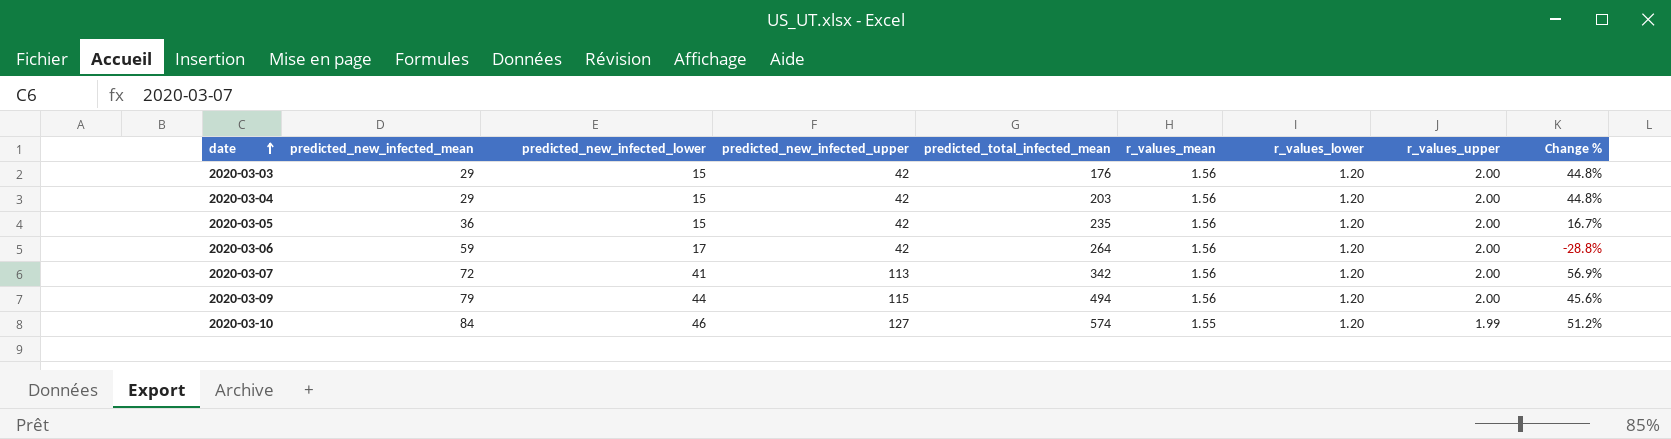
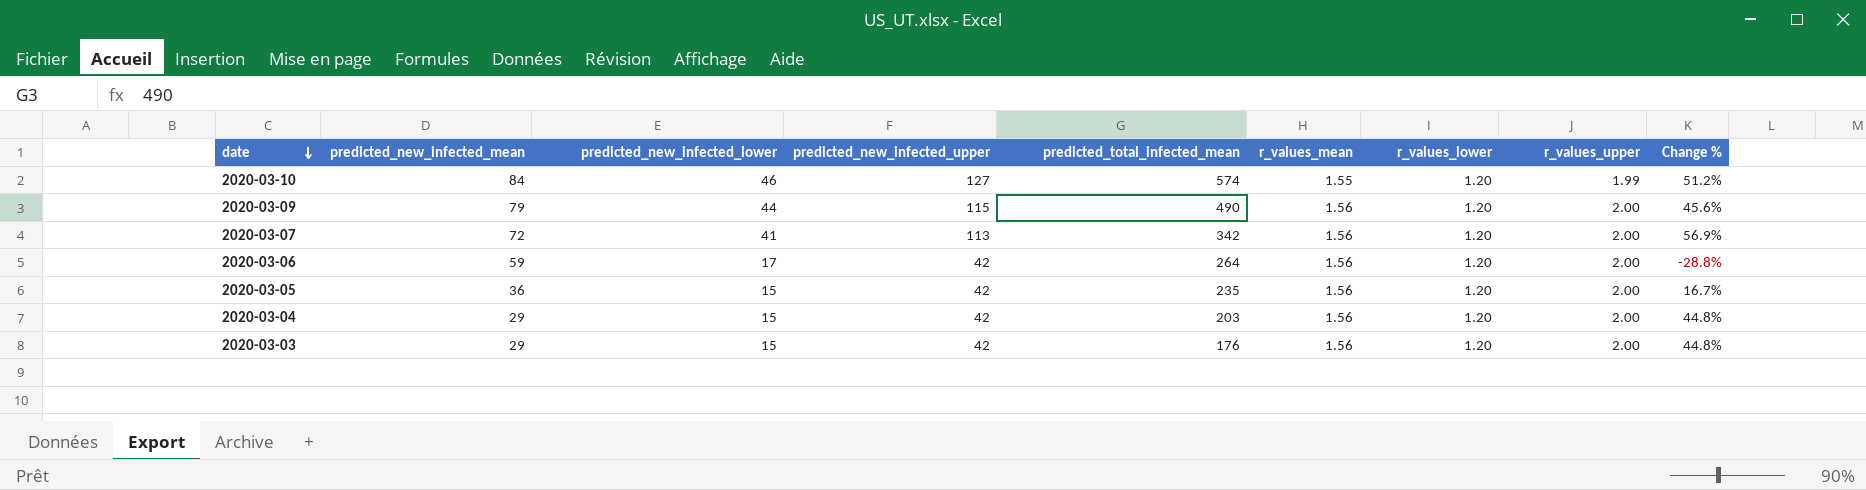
row order: date ascending -> date descending
2020-03-09 | predicted_total_infected_mean: 494 -> 490

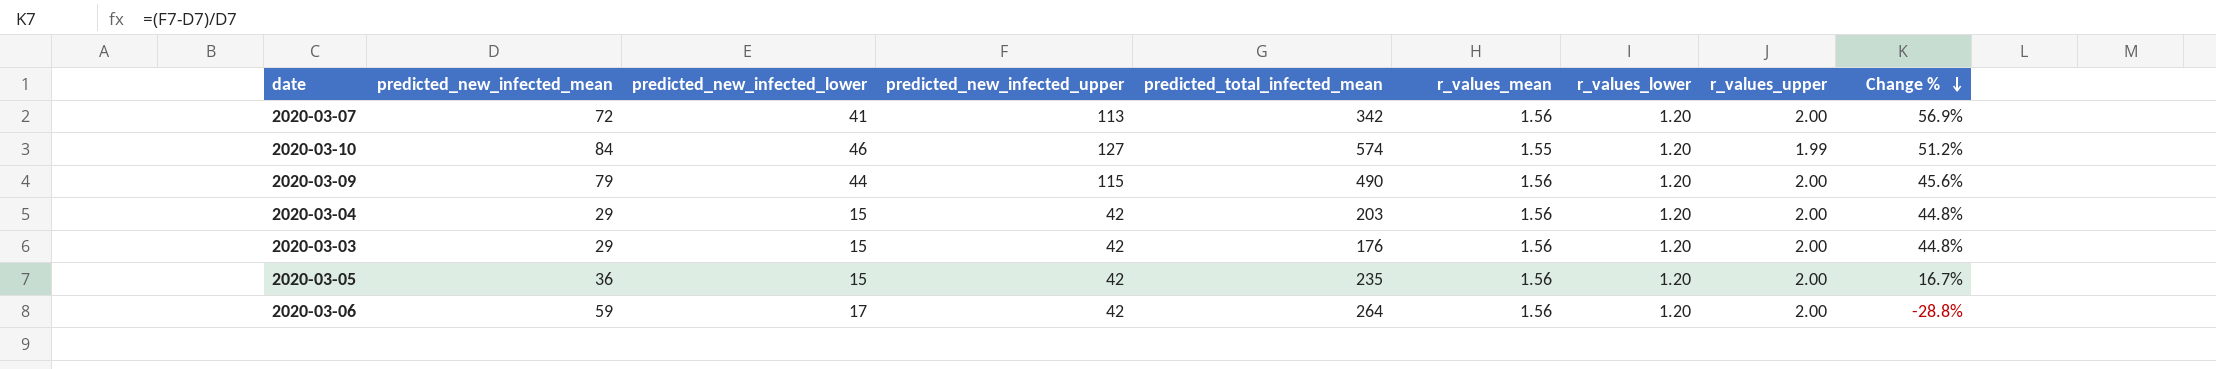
row order: date descending -> Change % descending

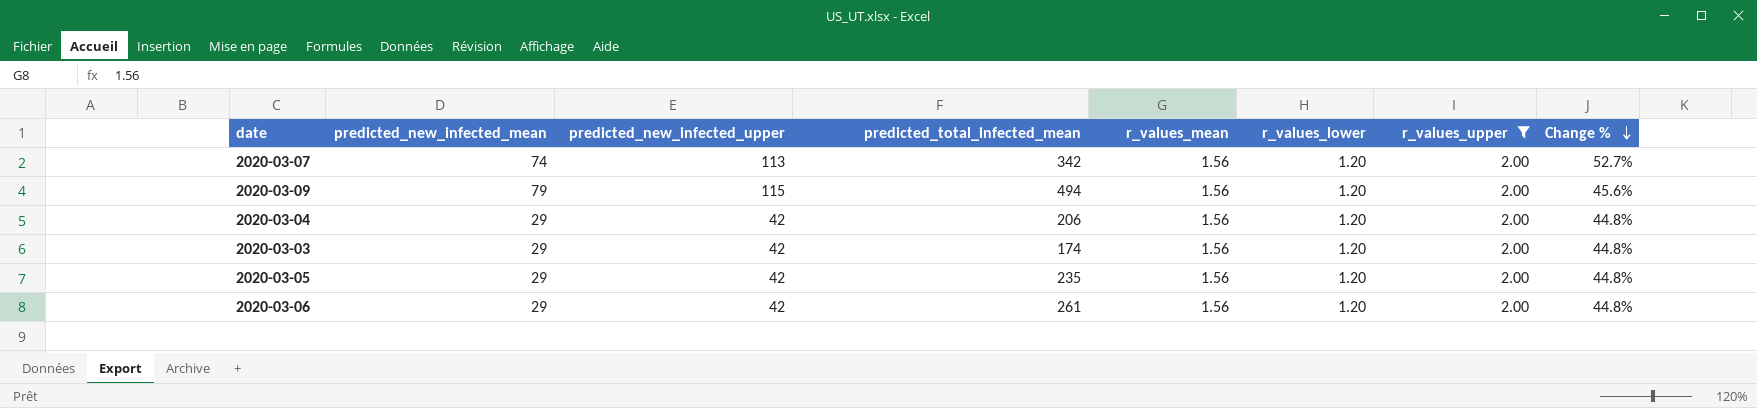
filter: none -> r_values_upper = 2.00
column predicted_new_infected_lower | position: 3 -> none
2020-03-07 | predicted_new_infected_mean: 72 -> 74
2020-03-07 | Change %: 56.9% -> 52.7%
2020-03-09 | predicted_total_infected_mean: 490 -> 494
2020-03-04 | predicted_total_infected_mean: 203 -> 206
2020-03-03 | predicted_total_infected_mean: 176 -> 174
2020-03-05 | predicted_new_infected_mean: 36 -> 29
2020-03-05 | Change %: 16.7% -> 44.8%
2020-03-06 | predicted_new_infected_mean: 59 -> 29
2020-03-06 | predicted_total_infected_mean: 264 -> 261
2020-03-06 | Change %: -28.8% -> 44.8%

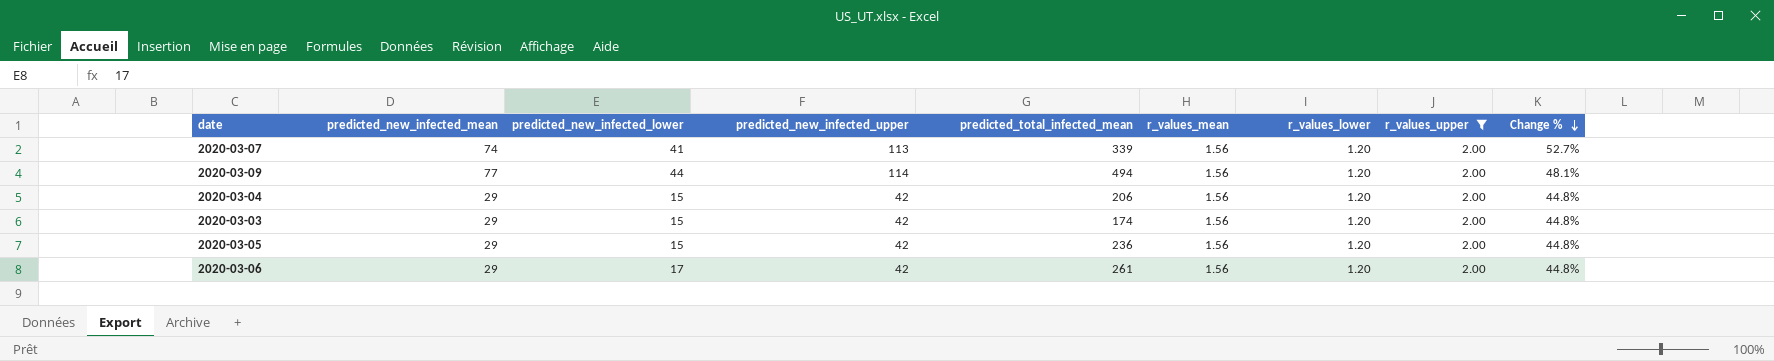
column predicted_new_infected_lower | position: none -> 3
2020-03-07 | predicted_total_infected_mean: 342 -> 339
2020-03-09 | predicted_new_infected_mean: 79 -> 77
2020-03-09 | predicted_new_infected_upper: 115 -> 114
2020-03-09 | Change %: 45.6% -> 48.1%
2020-03-05 | predicted_total_infected_mean: 235 -> 236

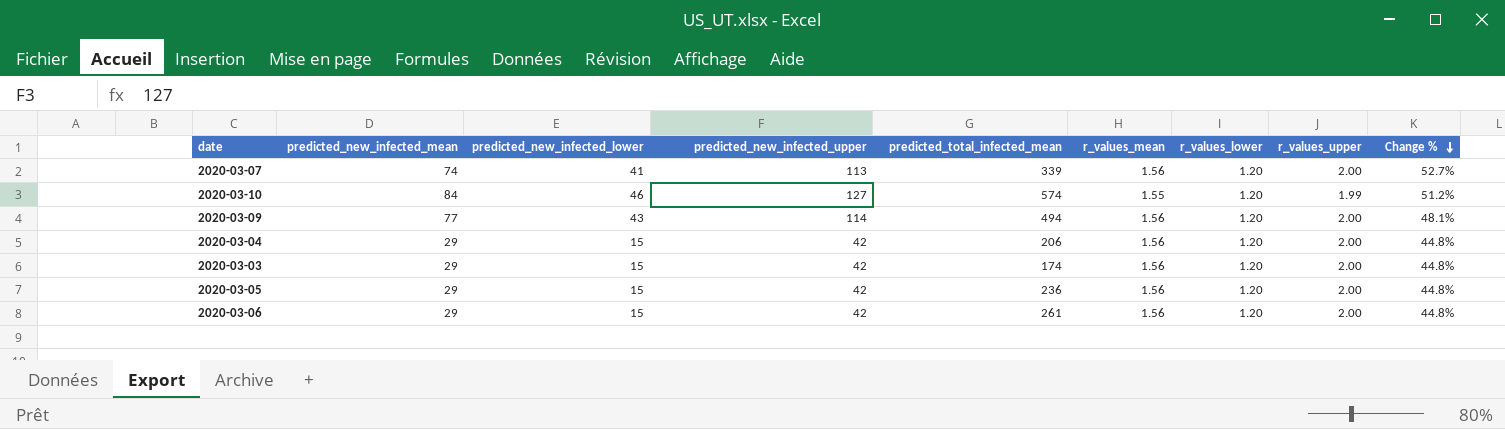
filter: r_values_upper = 2.00 -> none
2020-03-09 | predicted_new_infected_lower: 44 -> 43
2020-03-06 | predicted_new_infected_lower: 17 -> 15

